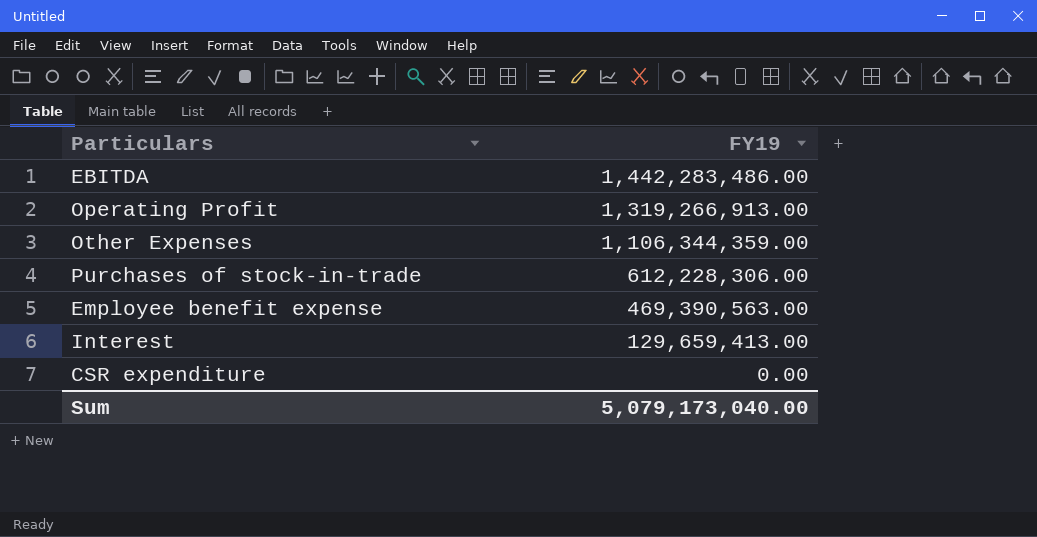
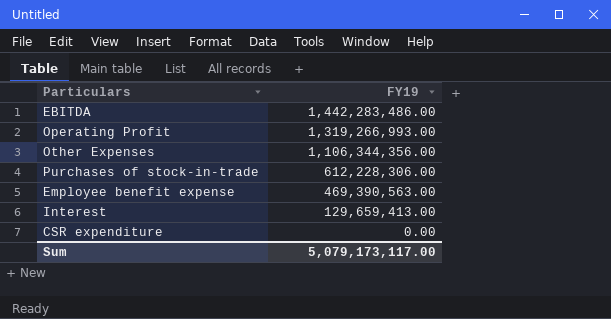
Operating Profit | FY19: 1,319,266,913.00 -> 1,319,266,993.00
Other Expenses | FY19: 1,106,344,359.00 -> 1,106,344,356.00
Sum | FY19: 5,079,173,040.00 -> 5,079,173,117.00

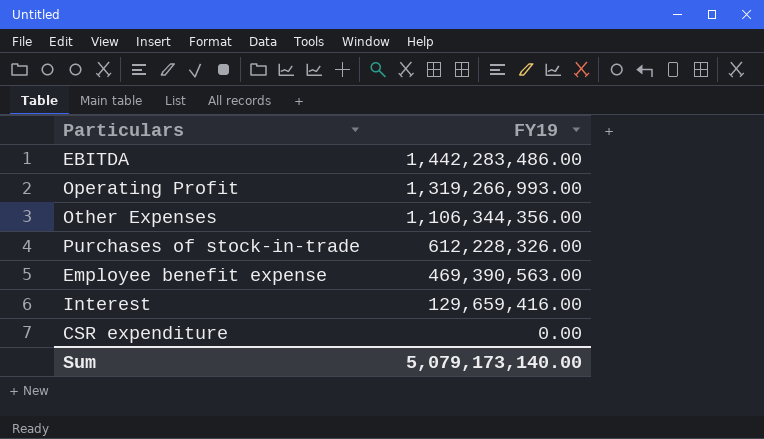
Purchases of stock-in-trade | FY19: 612,228,306.00 -> 612,228,326.00
Interest | FY19: 129,659,413.00 -> 129,659,416.00
Sum | FY19: 5,079,173,117.00 -> 5,079,173,140.00

